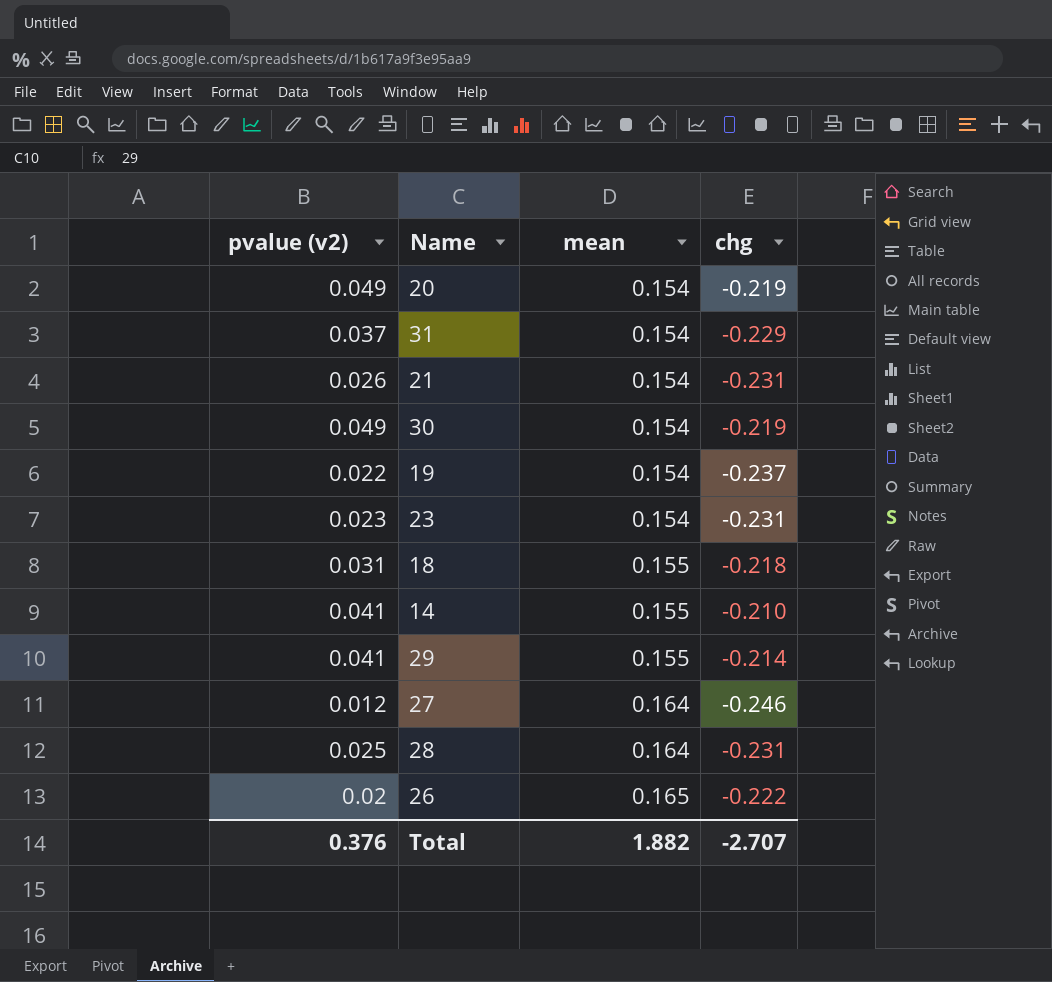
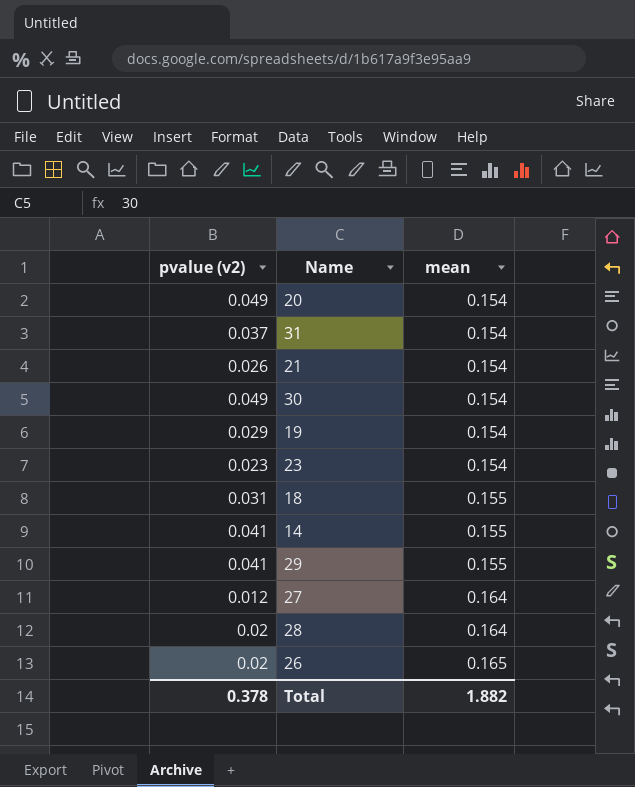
column chg | position: 4 -> none
19 | pvalue (v2): 0.022 -> 0.029
28 | pvalue (v2): 0.025 -> 0.02
Total | pvalue (v2): 0.376 -> 0.378

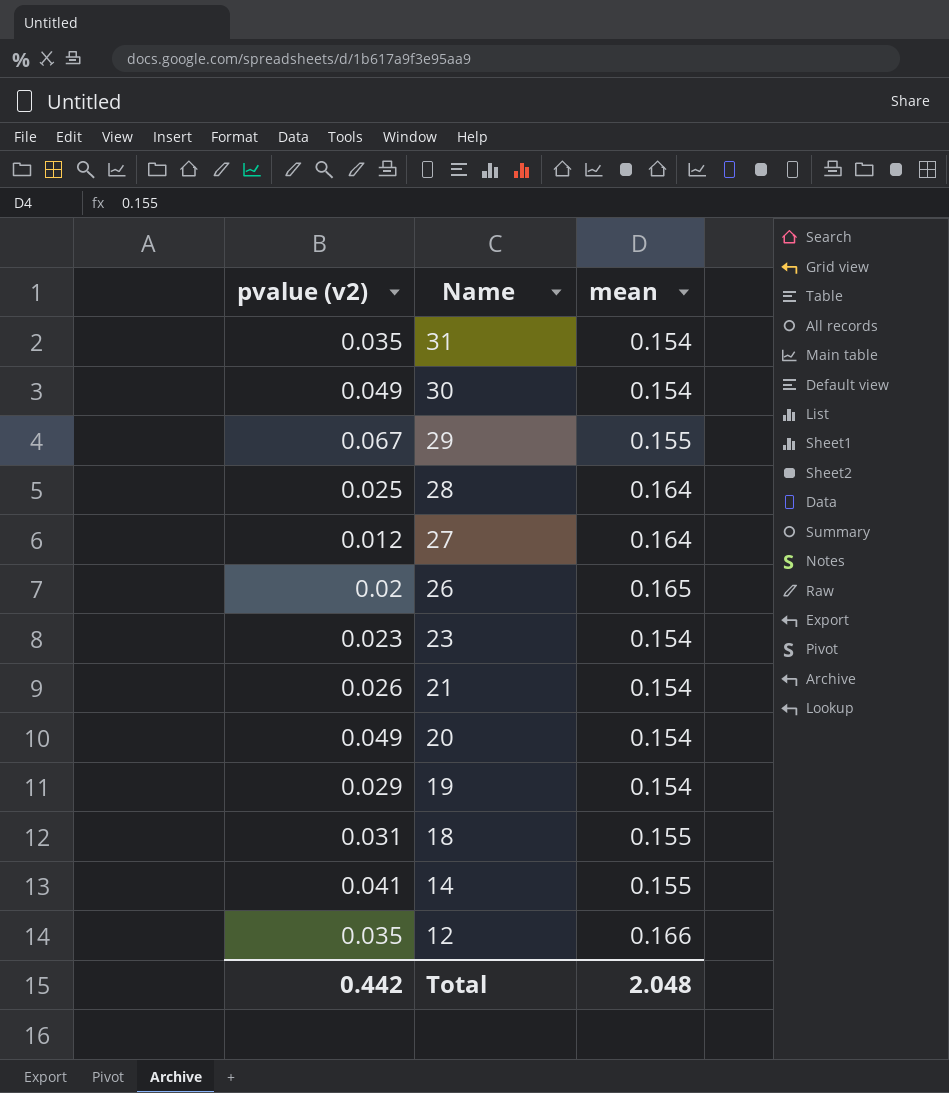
row order: mean ascending -> Name descending
31 | pvalue (v2): 0.037 -> 0.035
29 | pvalue (v2): 0.041 -> 0.067
28 | pvalue (v2): 0.02 -> 0.025
row 12: none -> 0.035 | 0.166
Total | pvalue (v2): 0.378 -> 0.442
Total | mean: 1.882 -> 2.048

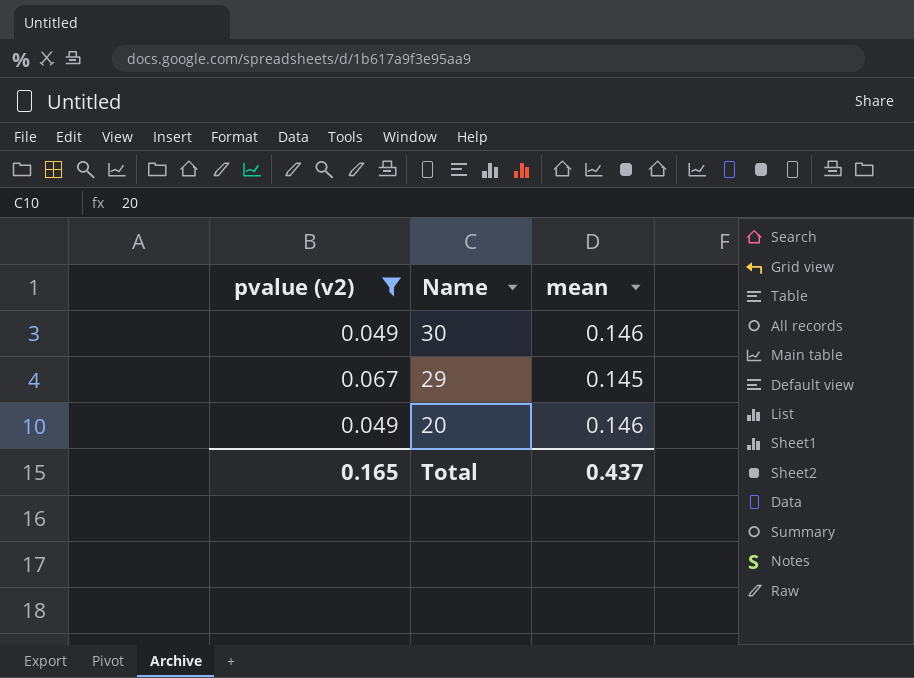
filter: none -> pvalue (v2) >= 0.049
30 | mean: 0.154 -> 0.146
29 | mean: 0.155 -> 0.145
20 | mean: 0.154 -> 0.146
Total | pvalue (v2): 0.442 -> 0.165
Total | mean: 2.048 -> 0.437

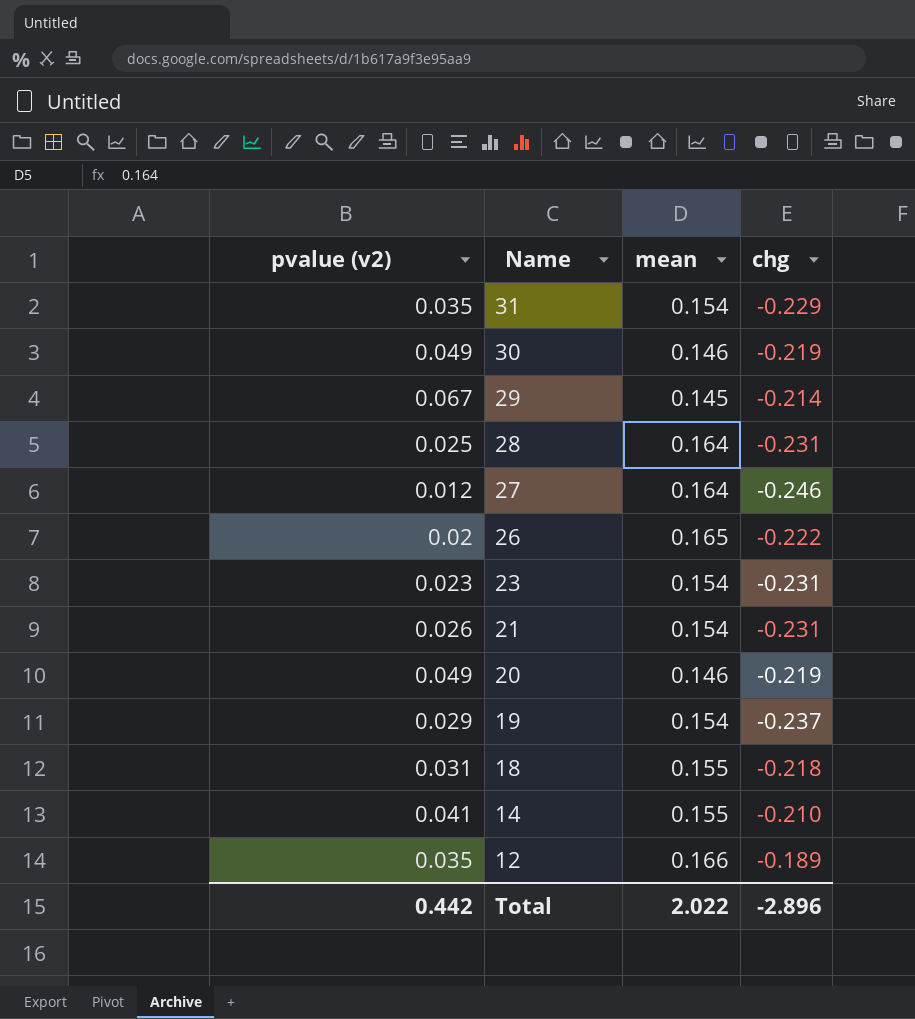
filter: pvalue (v2) >= 0.049 -> none
column chg | position: none -> 4
Total | pvalue (v2): 0.165 -> 0.442
Total | mean: 0.437 -> 2.022

